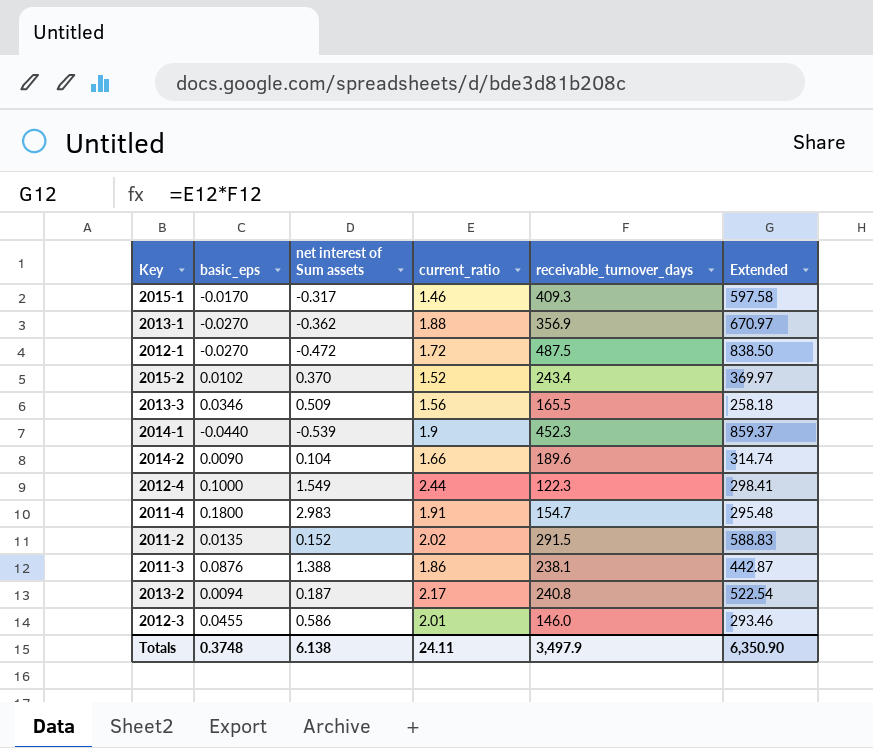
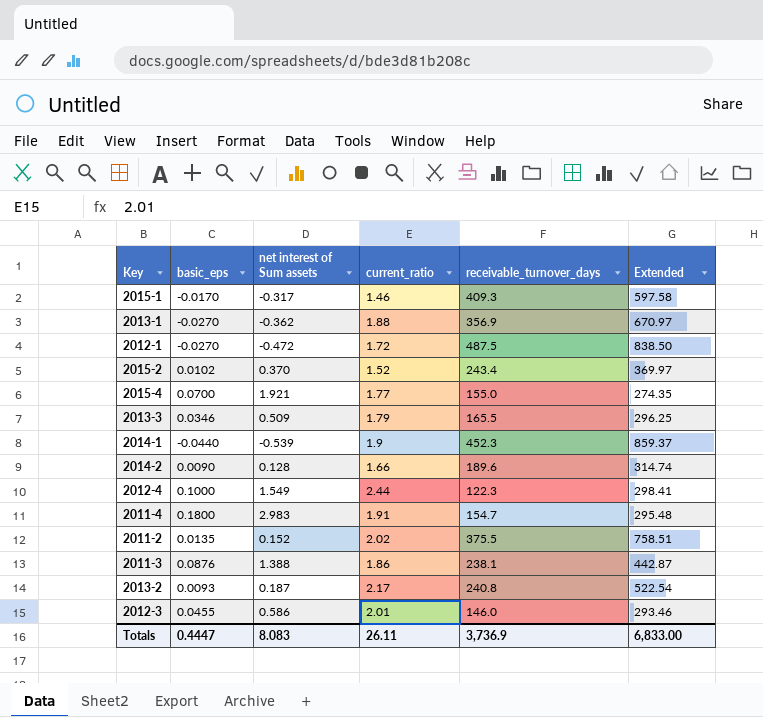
row 2015-4: none -> 0.0700 | 1.921 | 1.77 | 155.0 | 274.35
2013-3 | current_ratio: 1.56 -> 1.79
2013-3 | Extended: 258.18 -> 296.25
2014-2 | net interest of Sum assets: 0.104 -> 0.128
2011-2 | receivable_turnover_days: 291.5 -> 375.5
2011-2 | Extended: 588.83 -> 758.51
2013-2 | basic_eps: 0.0094 -> 0.0093
Totals | basic_eps: 0.3748 -> 0.4447
Totals | net interest of Sum assets: 6.138 -> 8.083
Totals | current_ratio: 24.11 -> 26.11
Totals | receivable_turnover_days: 3,497.9 -> 3,736.9
Totals | Extended: 6,350.90 -> 6,833.00

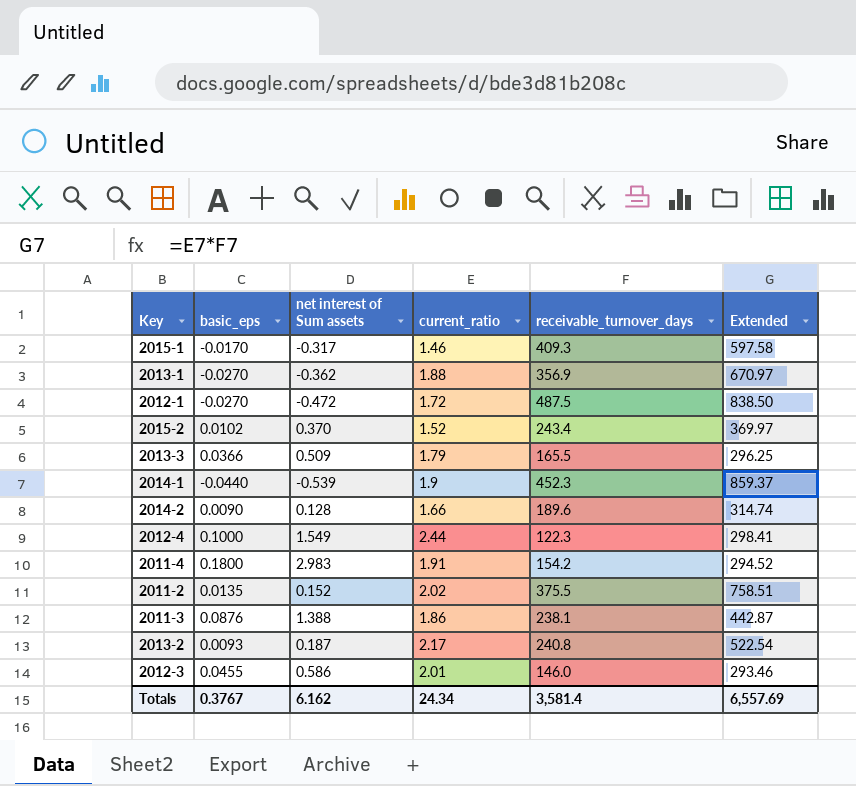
row 2015-4: 0.0700 | 1.921 | 1.77 | 155.0 | 274.35 -> none
2013-3 | basic_eps: 0.0346 -> 0.0366
2011-4 | receivable_turnover_days: 154.7 -> 154.2
2011-4 | Extended: 295.48 -> 294.52
Totals | basic_eps: 0.4447 -> 0.3767
Totals | net interest of Sum assets: 8.083 -> 6.162
Totals | current_ratio: 26.11 -> 24.34
Totals | receivable_turnover_days: 3,736.9 -> 3,581.4
Totals | Extended: 6,833.00 -> 6,557.69

